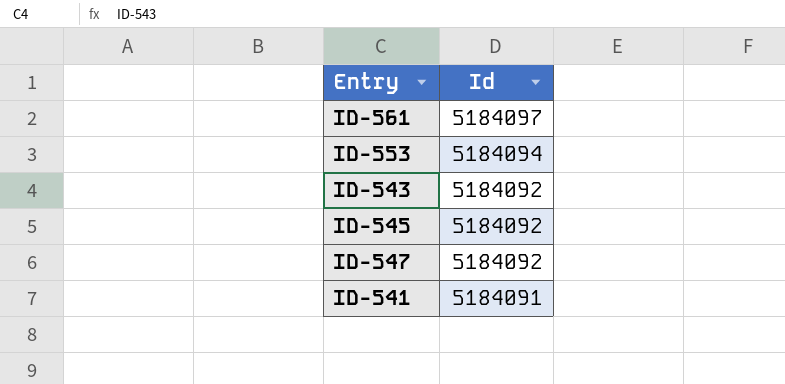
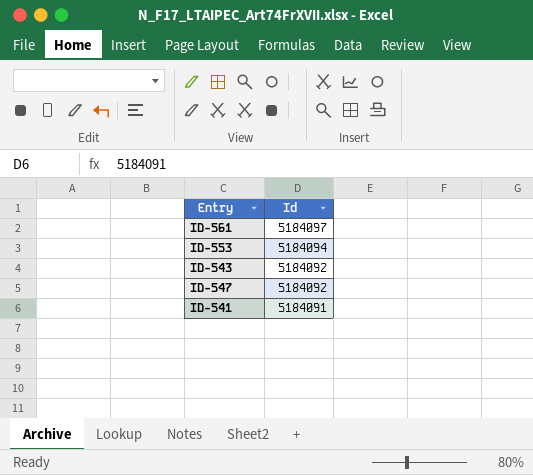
row ID-545: 5184092 -> none

